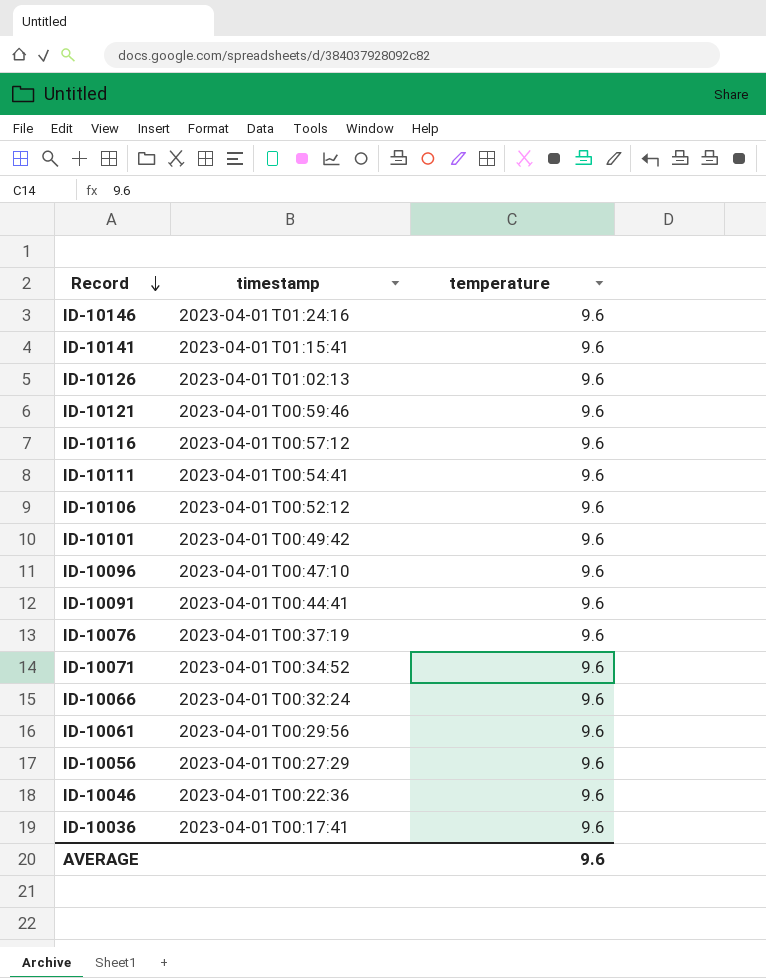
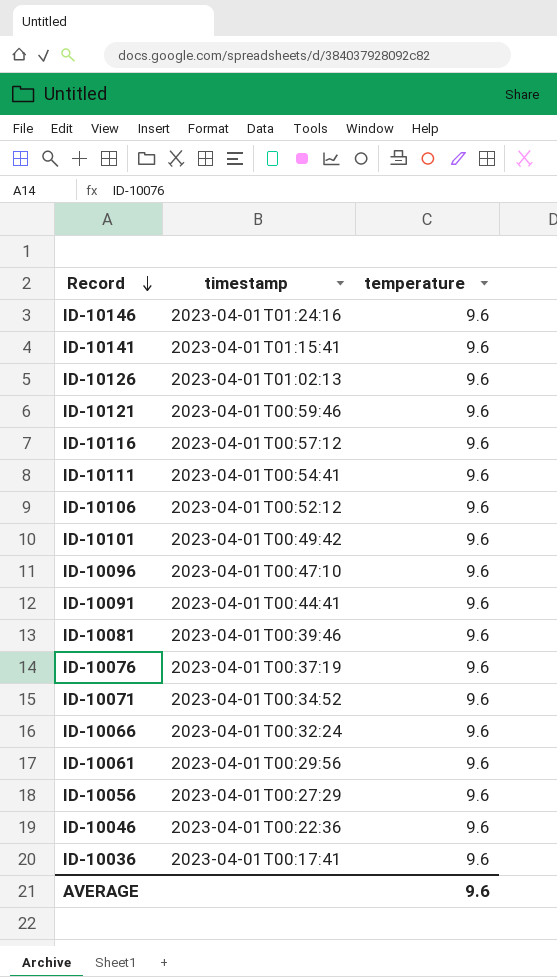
row ID-10081: none -> 2023-04-01T00:39:46 | 9.6

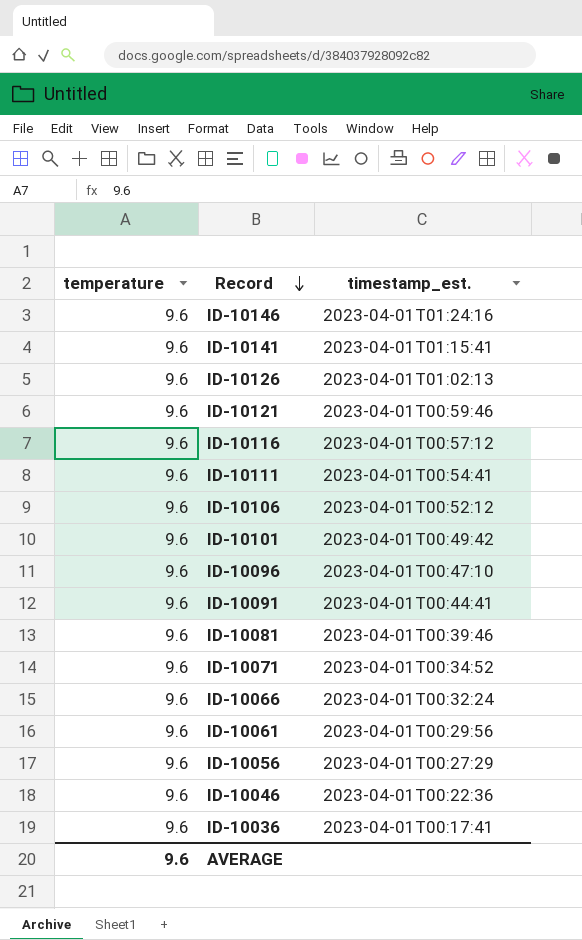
column temperature | position: 3 -> 1
column name: timestamp -> timestamp_est.
row ID-10076: 2023-04-01T00:37:19 | 9.6 -> none

